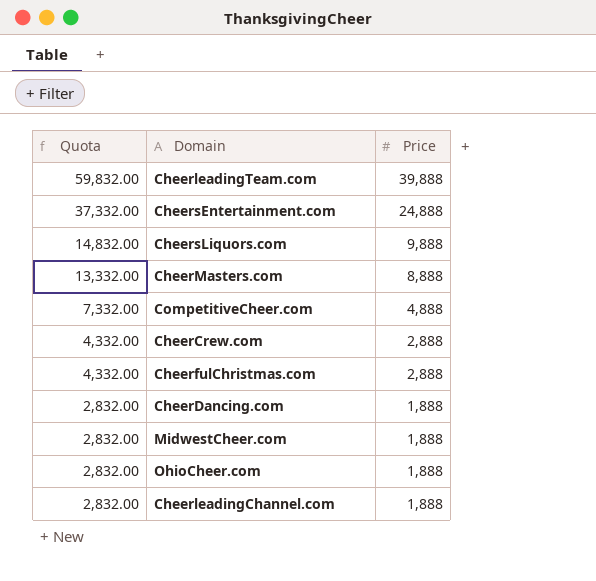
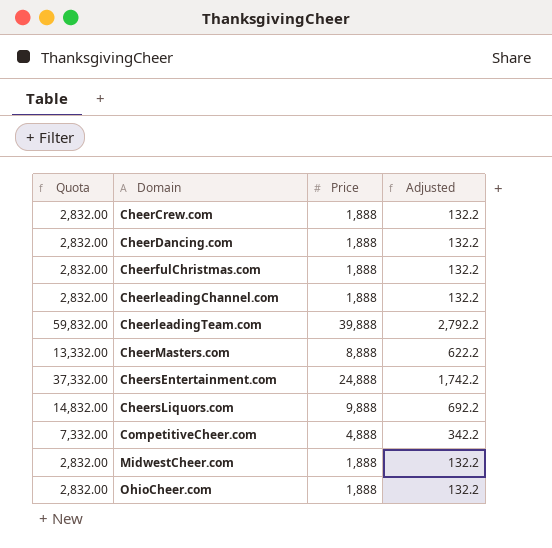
row order: Quota descending -> Domain ascending
column Adjusted | formula: none -> [Price] * 0.07
CheerCrew.com | Quota: 4,332.00 -> 2,832.00
CheerCrew.com | Price: 2,888 -> 1,888
CheerfulChristmas.com | Quota: 4,332.00 -> 2,832.00
CheerfulChristmas.com | Price: 2,888 -> 1,888

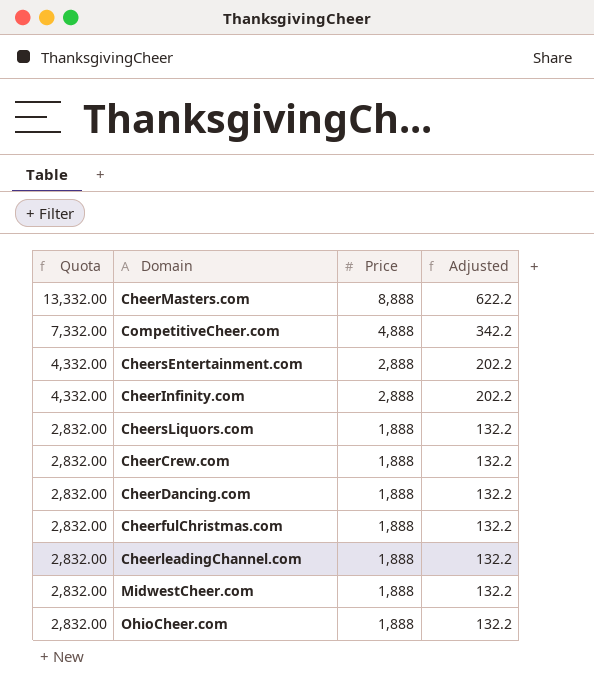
row order: Domain ascending -> Quota descending
row CheerleadingTeam.com: 59,832.00 | 39,888 | 2,792.2 -> none
CheersEntertainment.com | Quota: 37,332.00 -> 4,332.00
CheersEntertainment.com | Price: 24,888 -> 2,888
CheersEntertainment.com | Adjusted: 1,742.2 -> 202.2
row CheerInfinity.com: none -> 4,332.00 | 2,888 | 202.2
CheersLiquors.com | Quota: 14,832.00 -> 2,832.00
CheersLiquors.com | Price: 9,888 -> 1,888
CheersLiquors.com | Adjusted: 692.2 -> 132.2

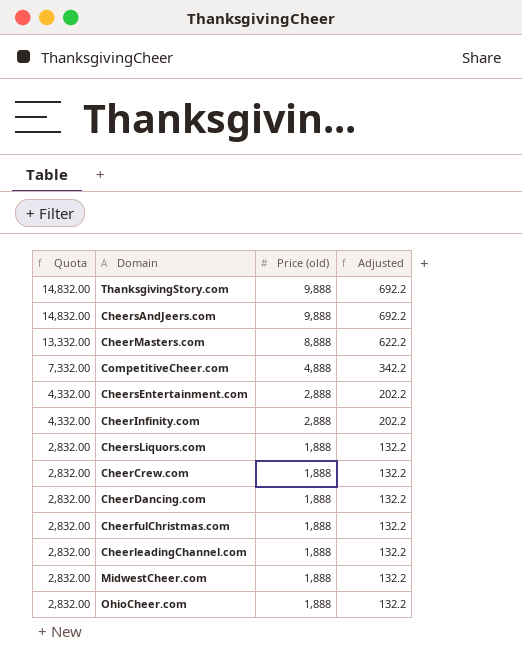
column name: Price -> Price (old)
row ThanksgivingStory.com: none -> 14,832.00 | 9,888 | 692.2
row CheersAndJeers.com: none -> 14,832.00 | 9,888 | 692.2

